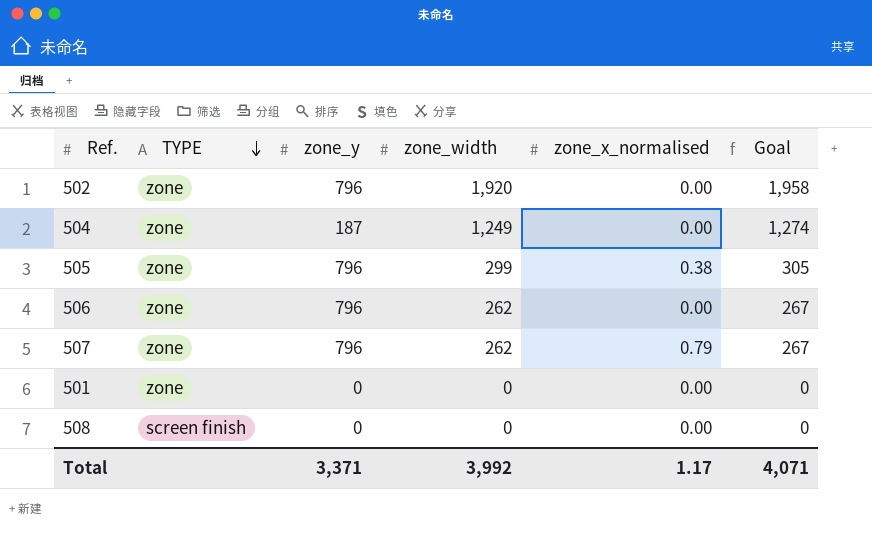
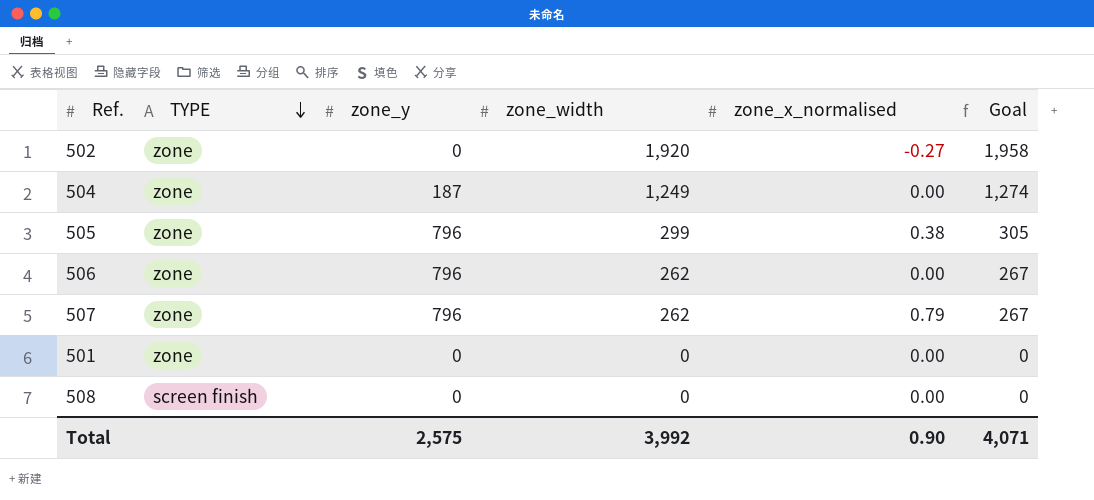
502 | zone_y: 796 -> 0
502 | zone_x_normalised: 0.00 -> -0.27
Total | zone_y: 3,371 -> 2,575
Total | zone_x_normalised: 1.17 -> 0.90

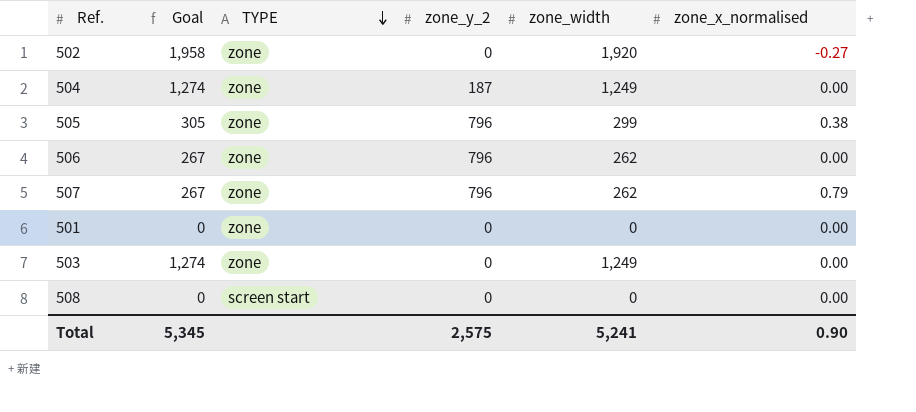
column Goal | position: 6 -> 2
column name: zone_y -> zone_y_2
row 503: none -> 1,274 | zone | 0 | 1,249 | 0.00
508 | TYPE: screen finish -> screen start
Total | Goal: 4,071 -> 5,345
Total | zone_width: 3,992 -> 5,241

